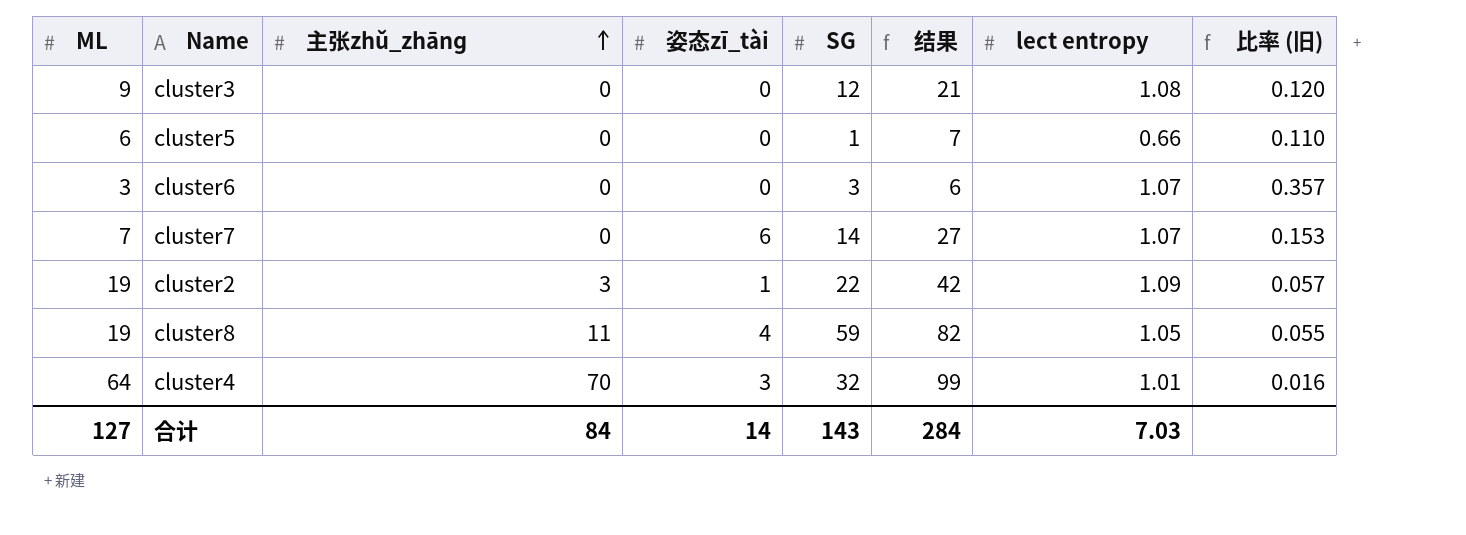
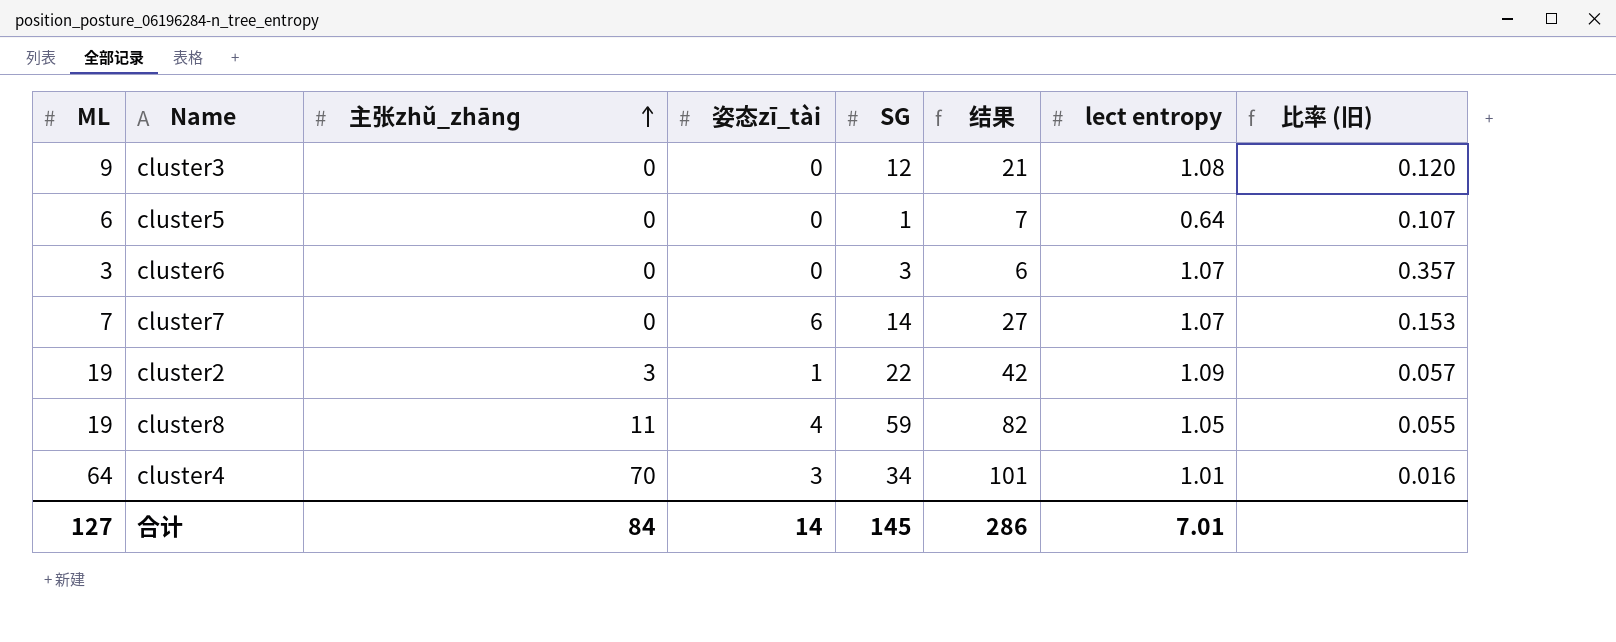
cluster5 | lect entropy: 0.66 -> 0.64
cluster5 | 比率 (旧): 0.110 -> 0.107
cluster4 | SG: 32 -> 34
cluster4 | 结果: 99 -> 101
合计 | SG: 143 -> 145
合计 | 结果: 284 -> 286
合计 | lect entropy: 7.03 -> 7.01

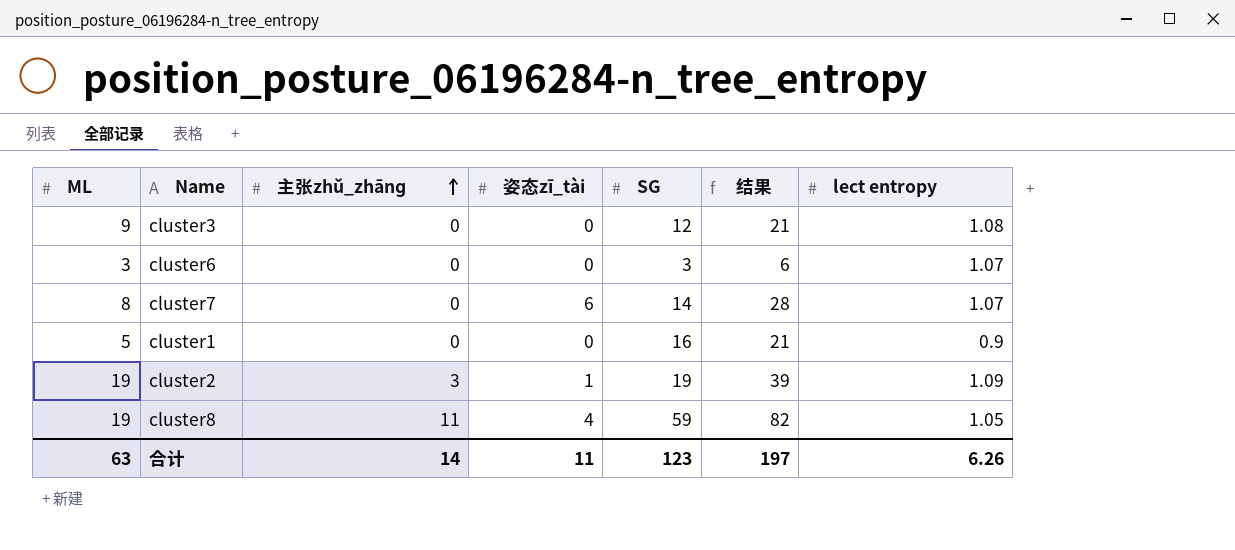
column 比率 (旧) | formula: [lect entropy] / [ML] -> none
row cluster5: 6 | 0 | 0 | 1 | 7 | 0.64 | 0.107 -> none
row cluster4: 64 | 70 | 3 | 34 | 101 | 1.01 | 0.016 -> none
cluster7 | ML: 7 -> 8
cluster7 | 结果: 27 -> 28
row cluster1: none -> 5 | 0 | 0 | 16 | 21 | 0.9
cluster2 | SG: 22 -> 19
cluster2 | 结果: 42 -> 39
合计 | ML: 127 -> 63
合计 | 主张zhǔ_zhānɡ: 84 -> 14
合计 | 姿态zī_tài: 14 -> 11
合计 | SG: 145 -> 123
合计 | 结果: 286 -> 197
合计 | lect entropy: 7.01 -> 6.26

